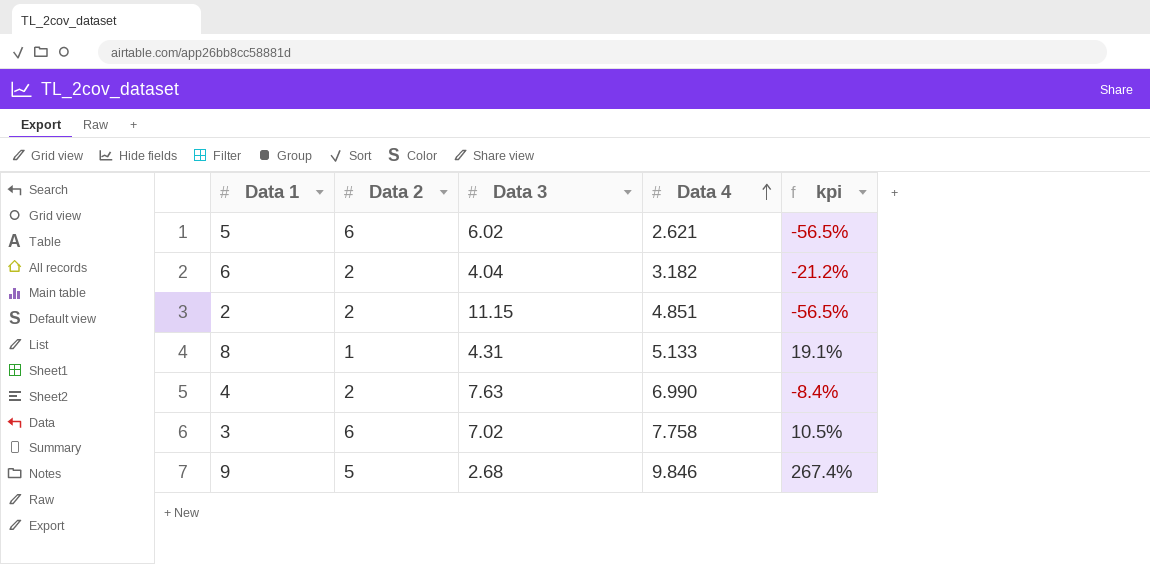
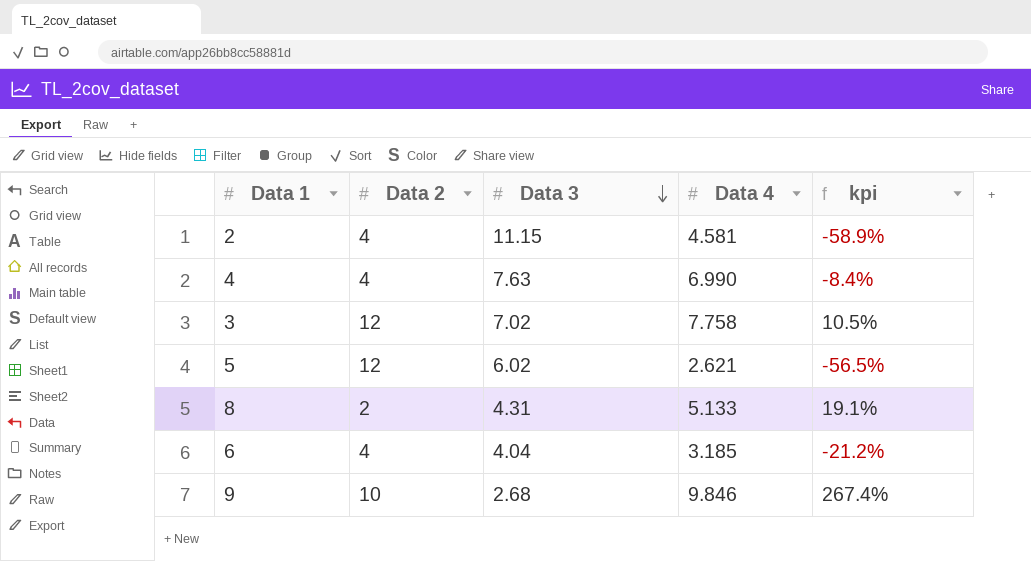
row order: Data 4 ascending -> Data 3 descending
2 | Data 2: 2 -> 4
2 | Data 4: 4.851 -> 4.581
2 | kpi: -56.5% -> -58.9%
4 | Data 2: 2 -> 4
3 | Data 2: 6 -> 12
5 | Data 2: 6 -> 12
8 | Data 2: 1 -> 2
6 | Data 2: 2 -> 4
6 | Data 4: 3.182 -> 3.185
9 | Data 2: 5 -> 10

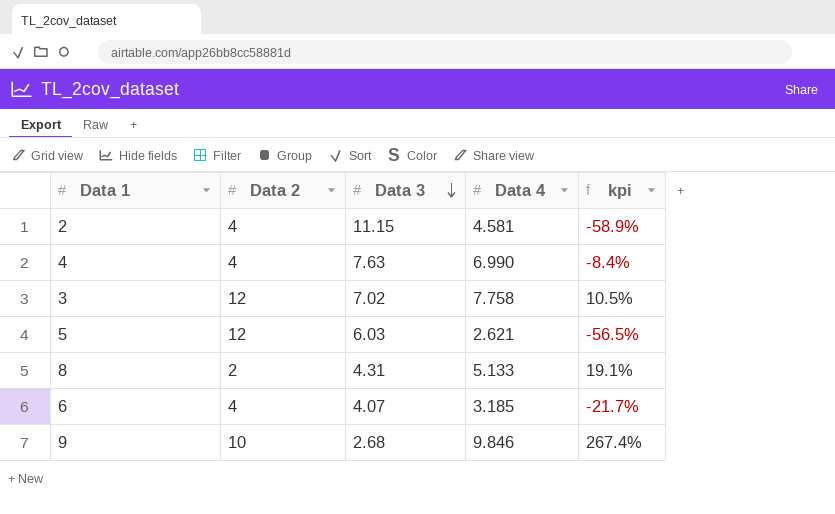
5 | Data 3: 6.02 -> 6.03
6 | Data 3: 4.04 -> 4.07
6 | kpi: -21.2% -> -21.7%

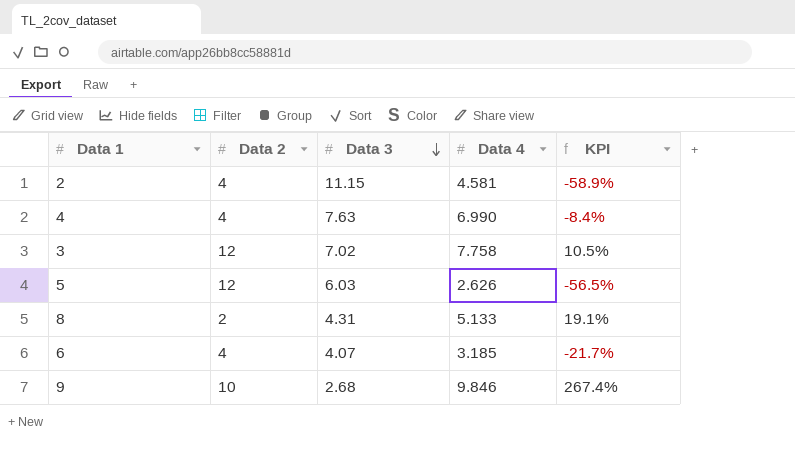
column name: kpi -> KPI
5 | Data 4: 2.621 -> 2.626

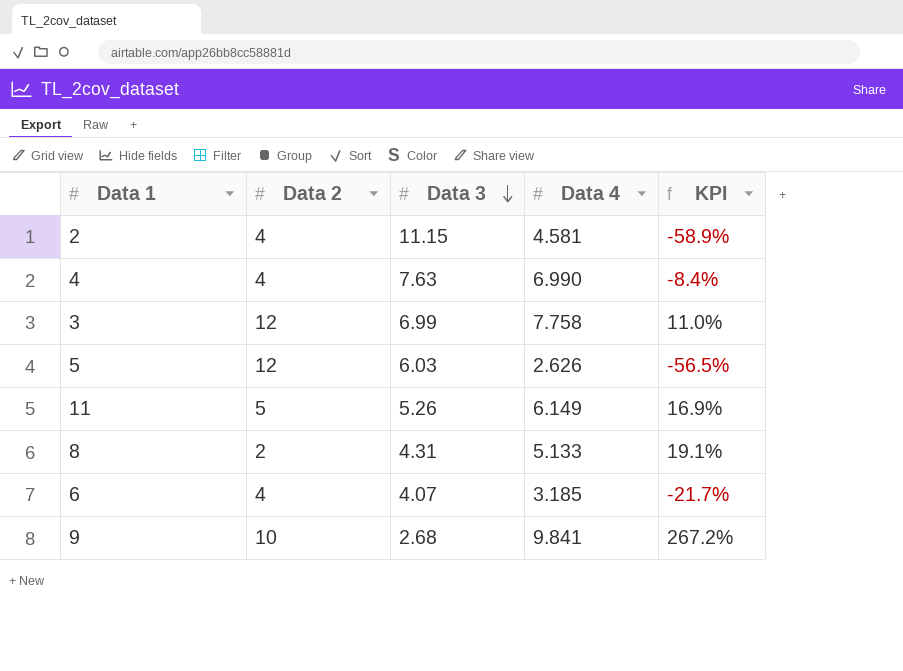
3 | Data 3: 7.02 -> 6.99
3 | KPI: 10.5% -> 11.0%
row 11: none -> 5 | 5.26 | 6.149 | 16.9%
9 | Data 4: 9.846 -> 9.841
9 | KPI: 267.4% -> 267.2%

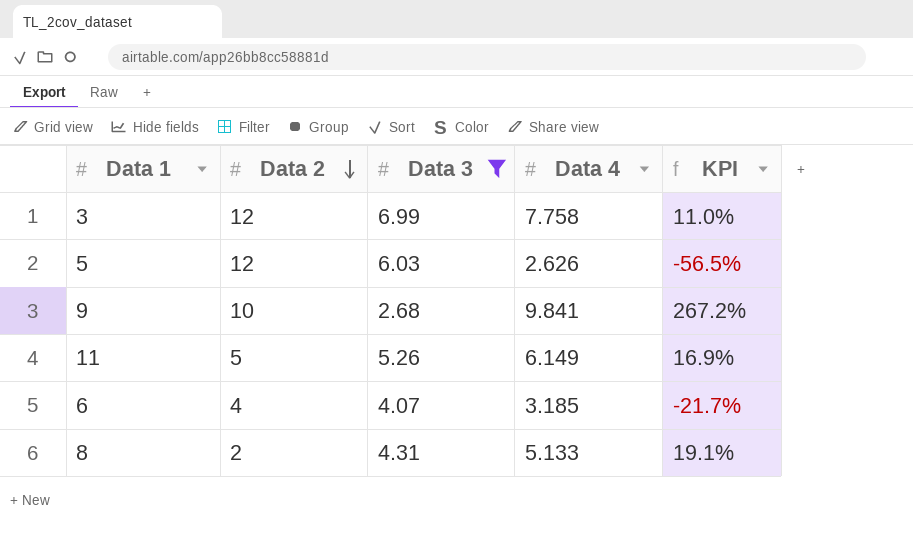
filter: none -> Data 3 <= 6.99
row order: Data 3 descending -> Data 2 descending

